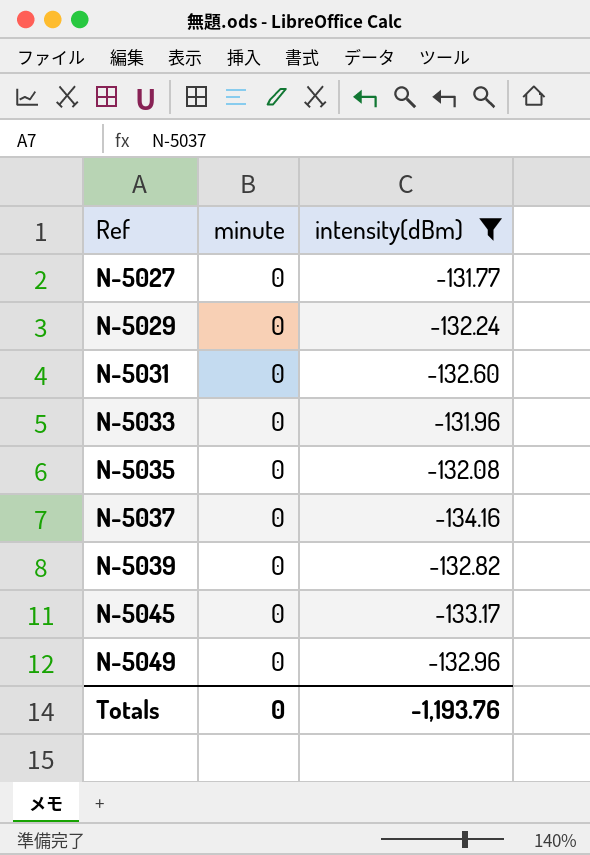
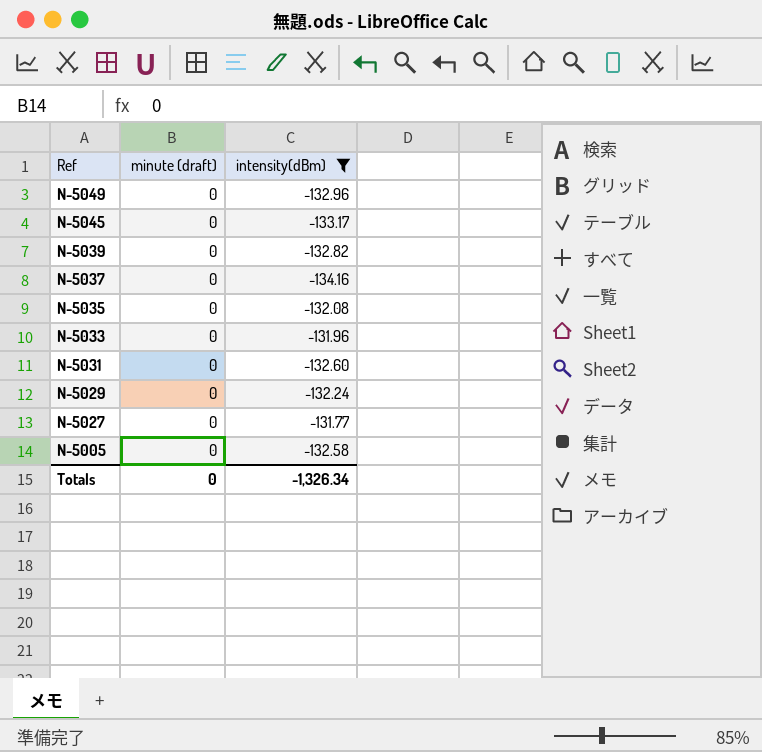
row order: Ref ascending -> Ref descending
column name: minute -> minute (draft)
row N-5005: none -> 0 | -132.58
Totals | intensity(dBm): -1,193.76 -> -1,326.34

